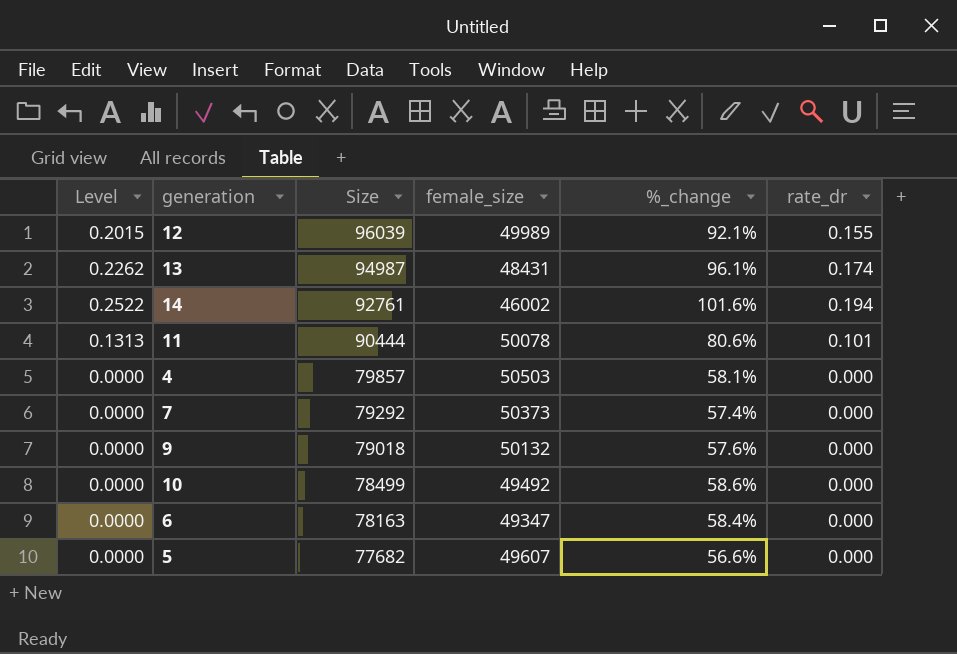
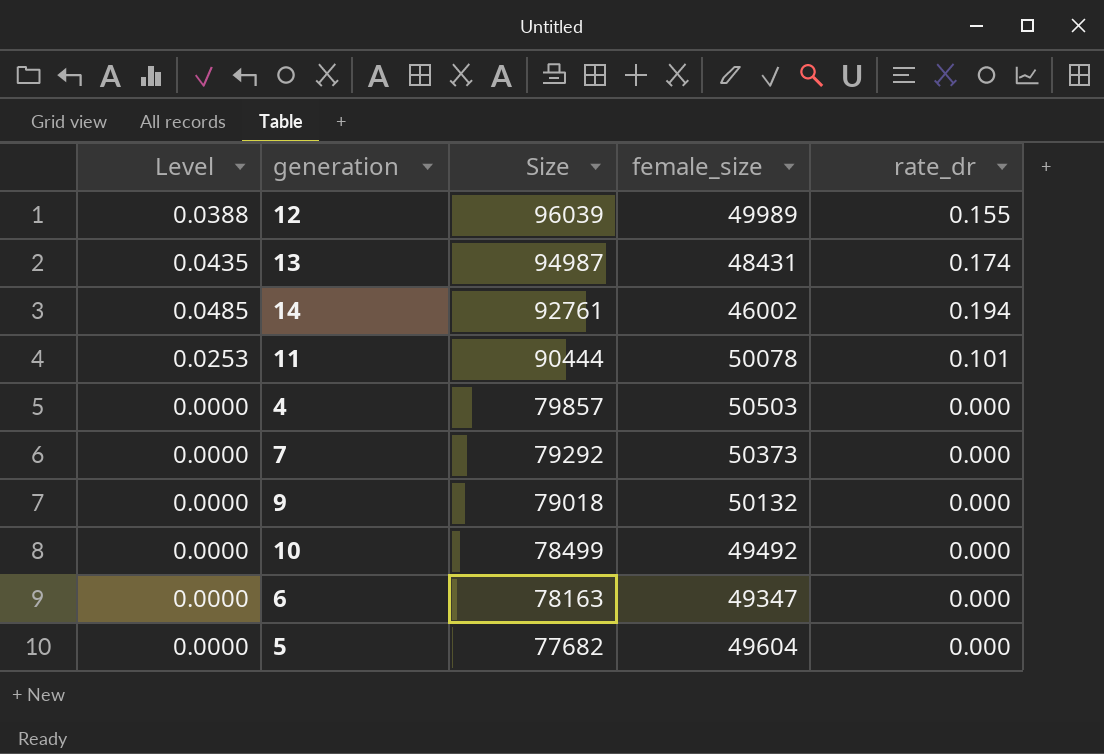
column %_change | formula: ([Size] - [female_size]) / [female_size] -> none
column Level | formula: [rate_dr] * 1.3 -> [rate_dr] * 0.25
5 | female_size: 49607 -> 49604

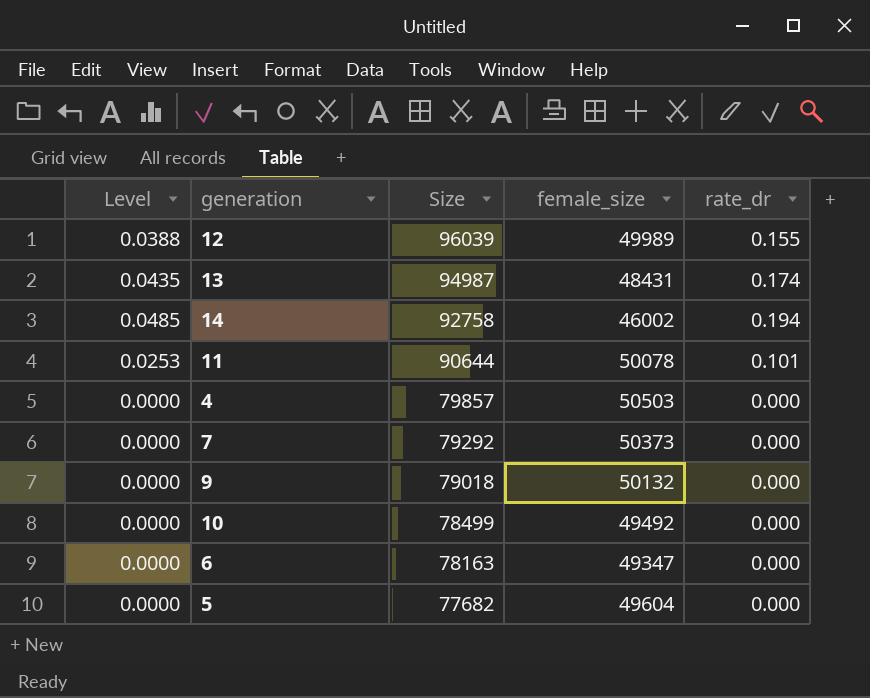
14 | Size: 92761 -> 92758
11 | Size: 90444 -> 90644

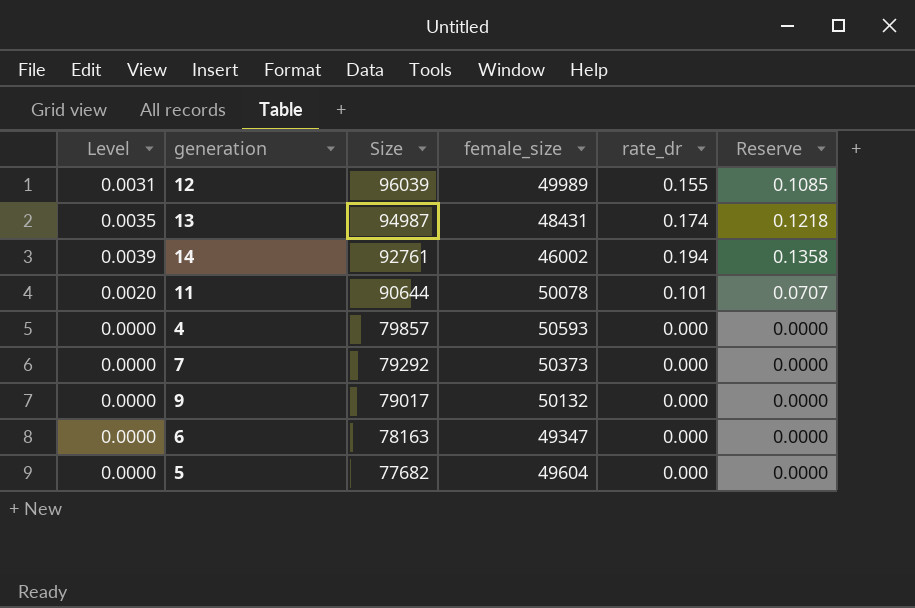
column Level | formula: [rate_dr] * 0.25 -> [rate_dr] * 0.02
column Reserve | formula: none -> [rate_dr] * 0.7
row 10: 0.0000 | 78499 | 49492 | 0.000 -> none
14 | Size: 92758 -> 92761
4 | female_size: 50503 -> 50593
9 | Size: 79018 -> 79017

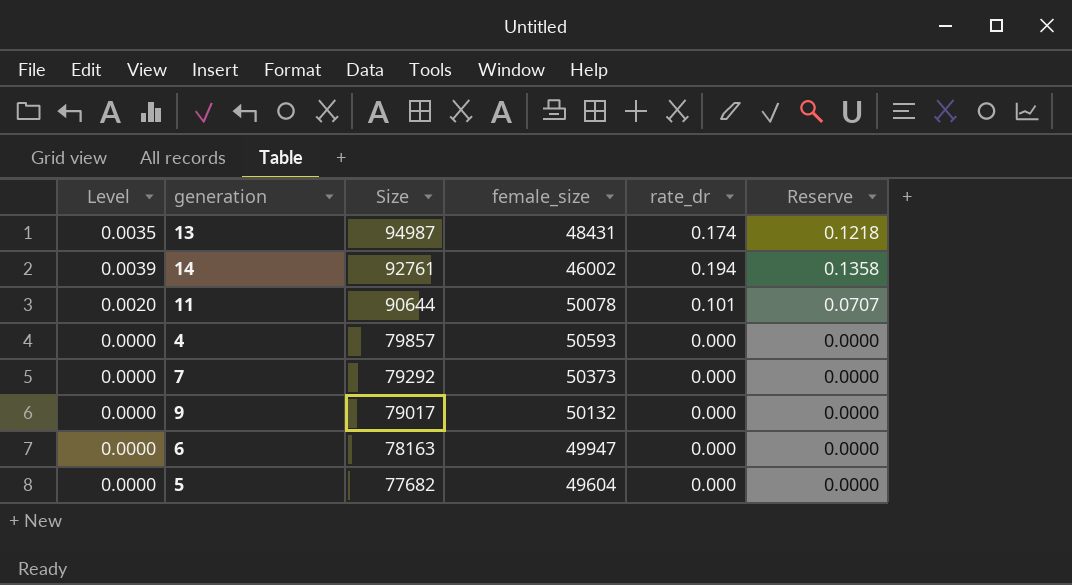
row 12: 0.0031 | 96039 | 49989 | 0.155 | 0.1085 -> none
6 | female_size: 49347 -> 49947

